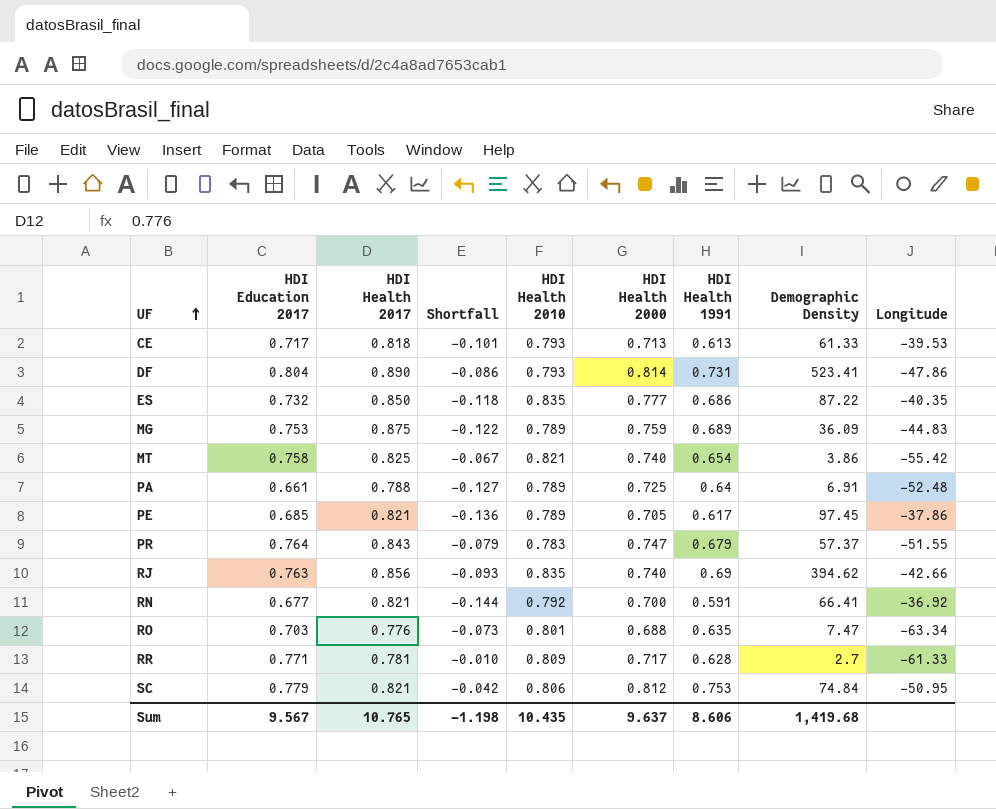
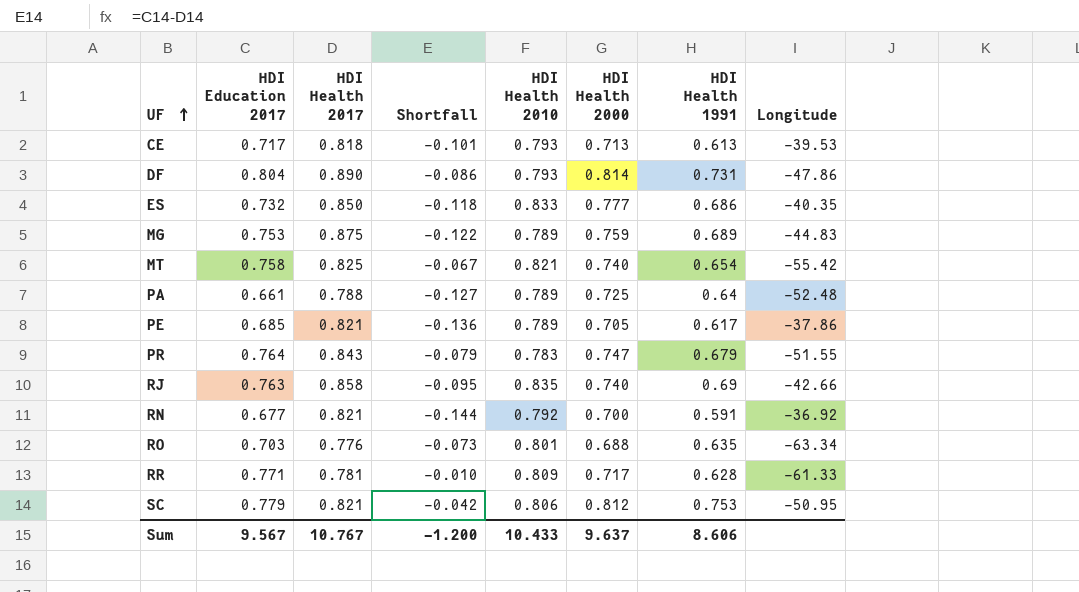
column Demographic Density | position: 8 -> none
ES | HDI Health 2010: 0.835 -> 0.833
RJ | HDI Health 2017: 0.856 -> 0.858
RJ | Shortfall: -0.093 -> -0.095
Sum | HDI Health 2017: 10.765 -> 10.767
Sum | Shortfall: -1.198 -> -1.200
Sum | HDI Health 2010: 10.435 -> 10.433

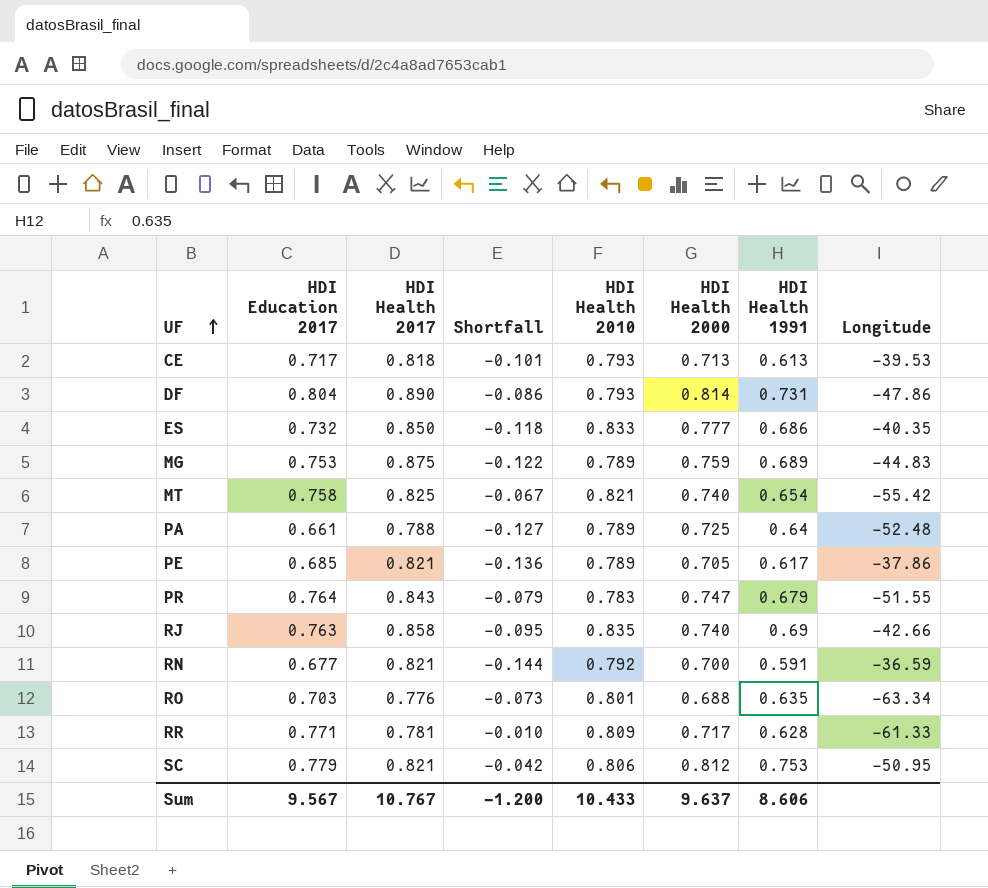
RN | Longitude: -36.92 -> -36.59

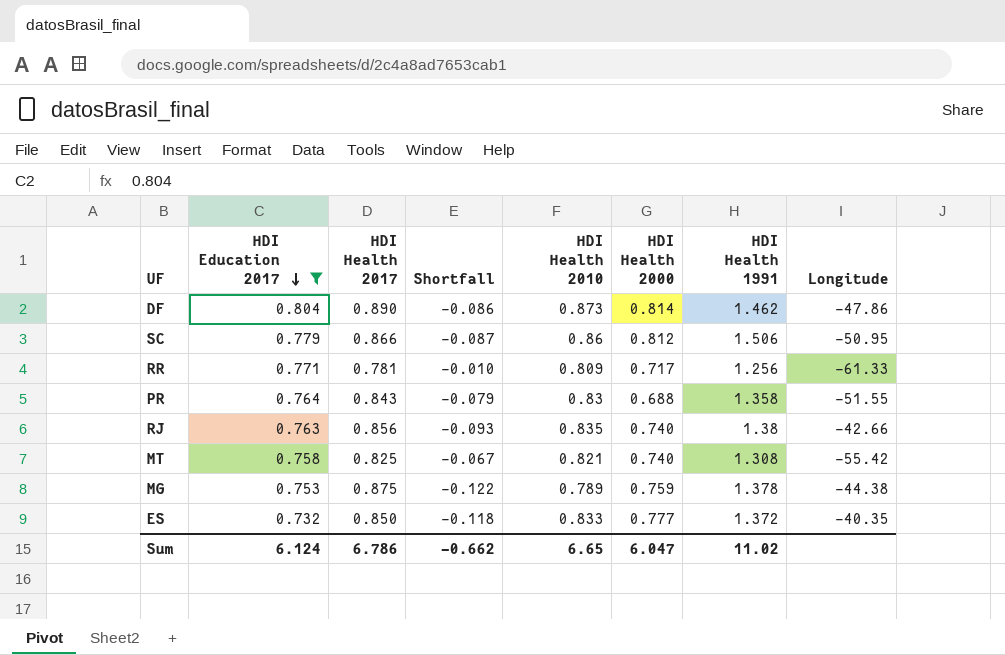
filter: none -> HDI Education 2017 >= 0.732
row order: UF ascending -> HDI Education 2017 descending
DF | HDI Health 2010: 0.793 -> 0.873
DF | HDI Health 1991: 0.731 -> 1.462
SC | HDI Health 2017: 0.821 -> 0.866
SC | Shortfall: -0.042 -> -0.087
SC | HDI Health 2010: 0.806 -> 0.86
SC | HDI Health 1991: 0.753 -> 1.506
RR | HDI Health 1991: 0.628 -> 1.256
PR | HDI Health 2010: 0.783 -> 0.83
PR | HDI Health 2000: 0.747 -> 0.688
PR | HDI Health 1991: 0.679 -> 1.358
RJ | HDI Health 2017: 0.858 -> 0.856
RJ | Shortfall: -0.095 -> -0.093
RJ | HDI Health 1991: 0.69 -> 1.38
MT | HDI Health 1991: 0.654 -> 1.308
MG | HDI Health 1991: 0.689 -> 1.378
MG | Longitude: -44.83 -> -44.38
ES | HDI Health 1991: 0.686 -> 1.372
Sum | HDI Education 2017: 9.567 -> 6.124
Sum | HDI Health 2017: 10.767 -> 6.786
Sum | Shortfall: -1.200 -> -0.662
Sum | HDI Health 2010: 10.433 -> 6.65
Sum | HDI Health 2000: 9.637 -> 6.047
Sum | HDI Health 1991: 8.606 -> 11.02

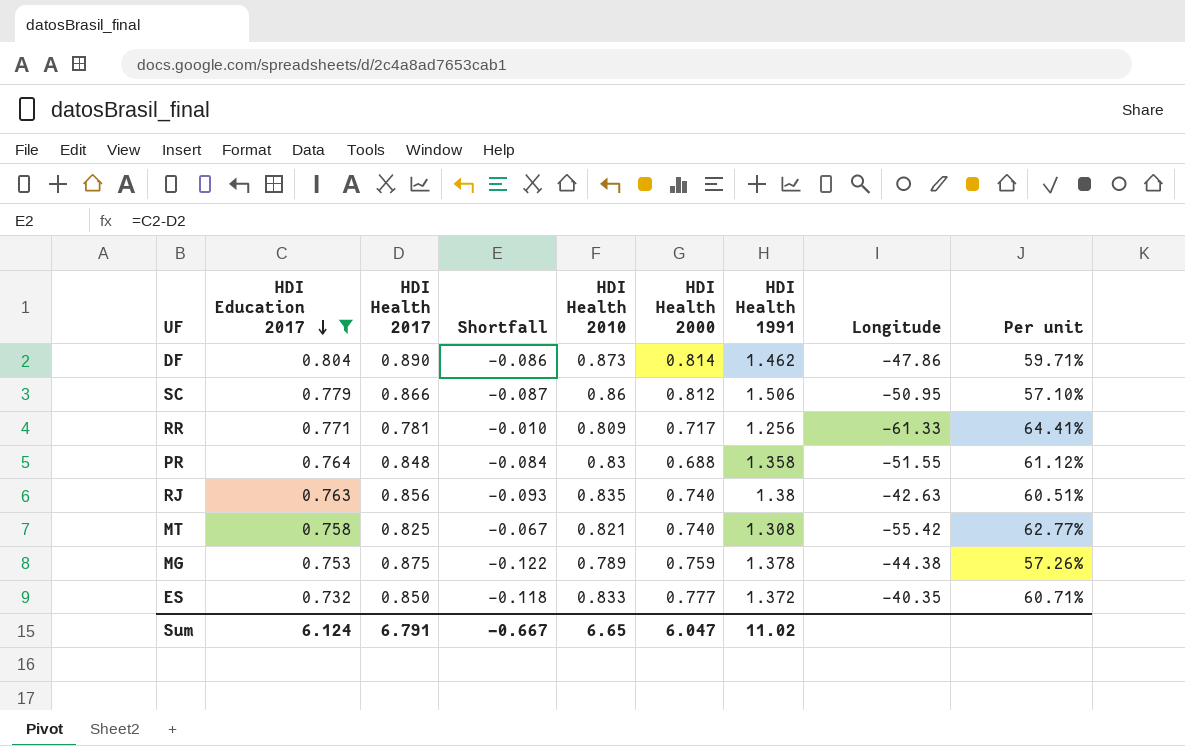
column Per unit | formula: none -> [HDI Health 2010] / [HDI Health 1991]
PR | HDI Health 2017: 0.843 -> 0.848
PR | Shortfall: -0.079 -> -0.084
RJ | Longitude: -42.66 -> -42.63
Sum | HDI Health 2017: 6.786 -> 6.791
Sum | Shortfall: -0.662 -> -0.667

